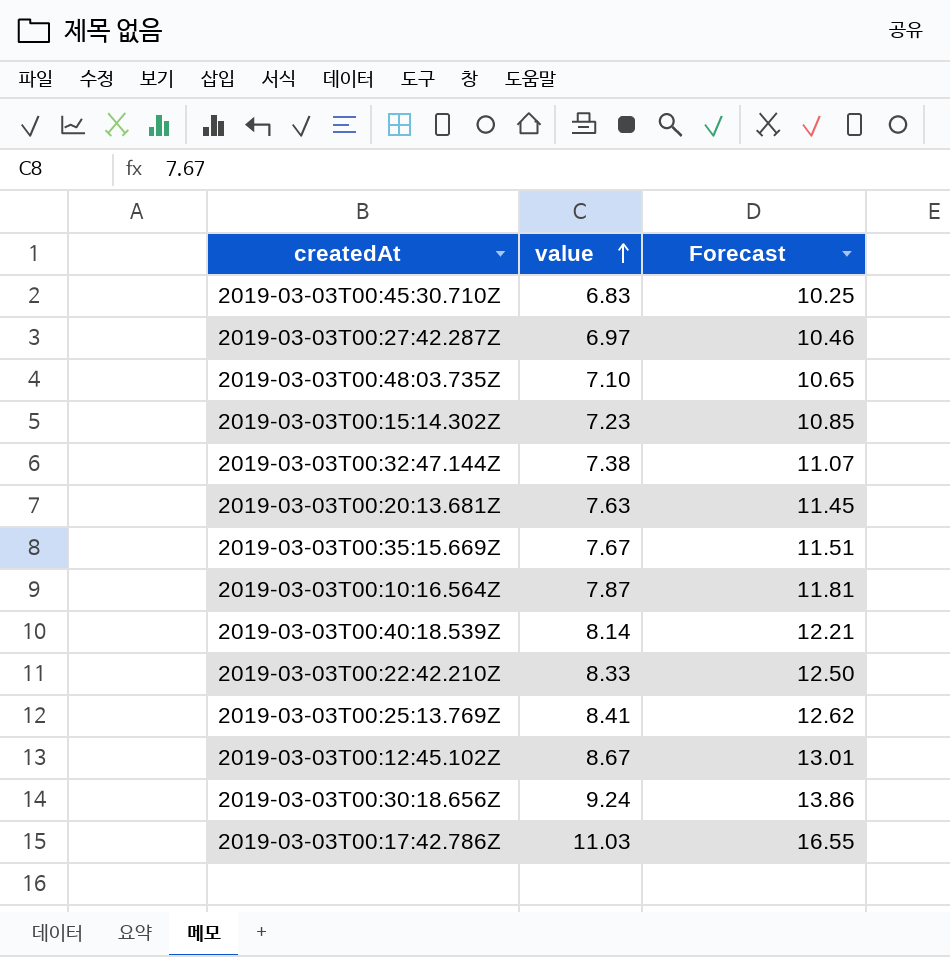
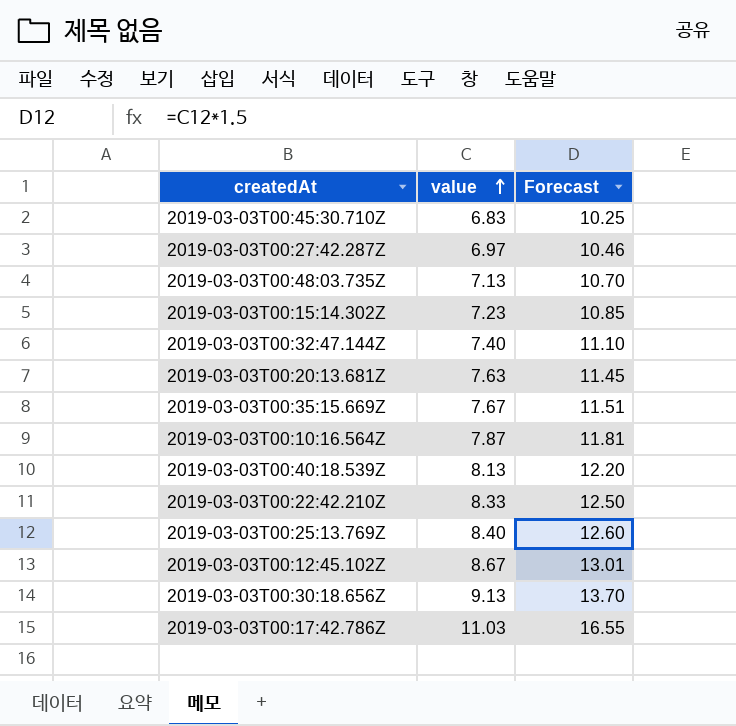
2019-03-03T00:48:03.735Z | value: 7.10 -> 7.13
2019-03-03T00:48:03.735Z | Forecast: 10.65 -> 10.70
2019-03-03T00:32:47.144Z | value: 7.38 -> 7.40
2019-03-03T00:32:47.144Z | Forecast: 11.07 -> 11.10
2019-03-03T00:40:18.539Z | value: 8.14 -> 8.13
2019-03-03T00:40:18.539Z | Forecast: 12.21 -> 12.20
2019-03-03T00:25:13.769Z | value: 8.41 -> 8.40
2019-03-03T00:25:13.769Z | Forecast: 12.62 -> 12.60
2019-03-03T00:30:18.656Z | value: 9.24 -> 9.13
2019-03-03T00:30:18.656Z | Forecast: 13.86 -> 13.70

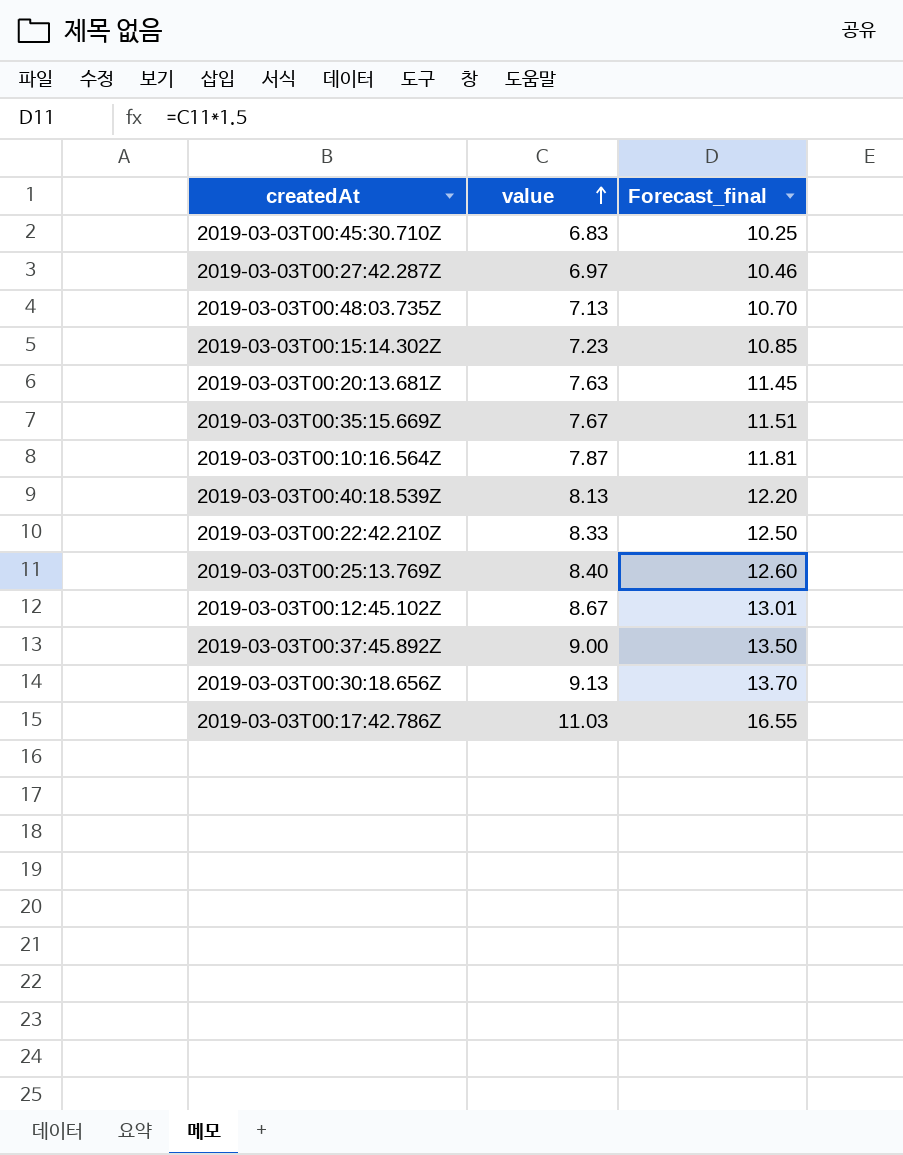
column name: Forecast -> Forecast_final
row 2019-03-03T00:32:47.144Z: 7.40 | 11.10 -> none
row 2019-03-03T00:37:45.892Z: none -> 9.00 | 13.50

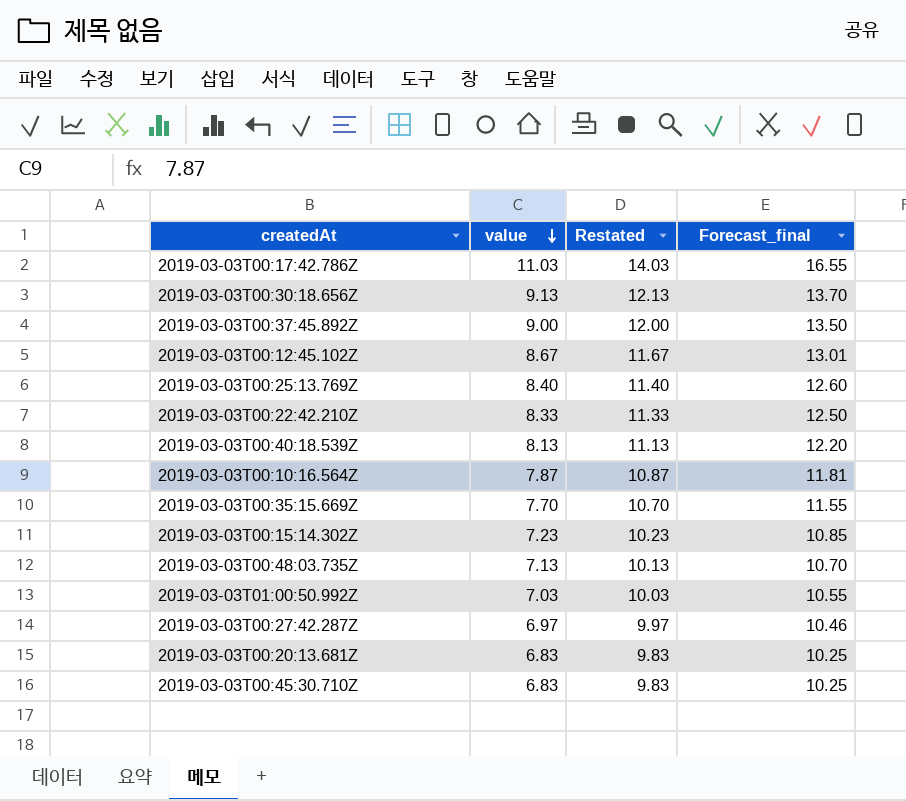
row order: value ascending -> value descending
column Restated | formula: none -> [value] + 3
2019-03-03T00:35:15.669Z | value: 7.67 -> 7.70
2019-03-03T00:35:15.669Z | Forecast_final: 11.51 -> 11.55
row 2019-03-03T01:00:50.992Z: none -> 7.03 | 10.03 | 10.55
2019-03-03T00:20:13.681Z | value: 7.63 -> 6.83
2019-03-03T00:20:13.681Z | Forecast_final: 11.45 -> 10.25

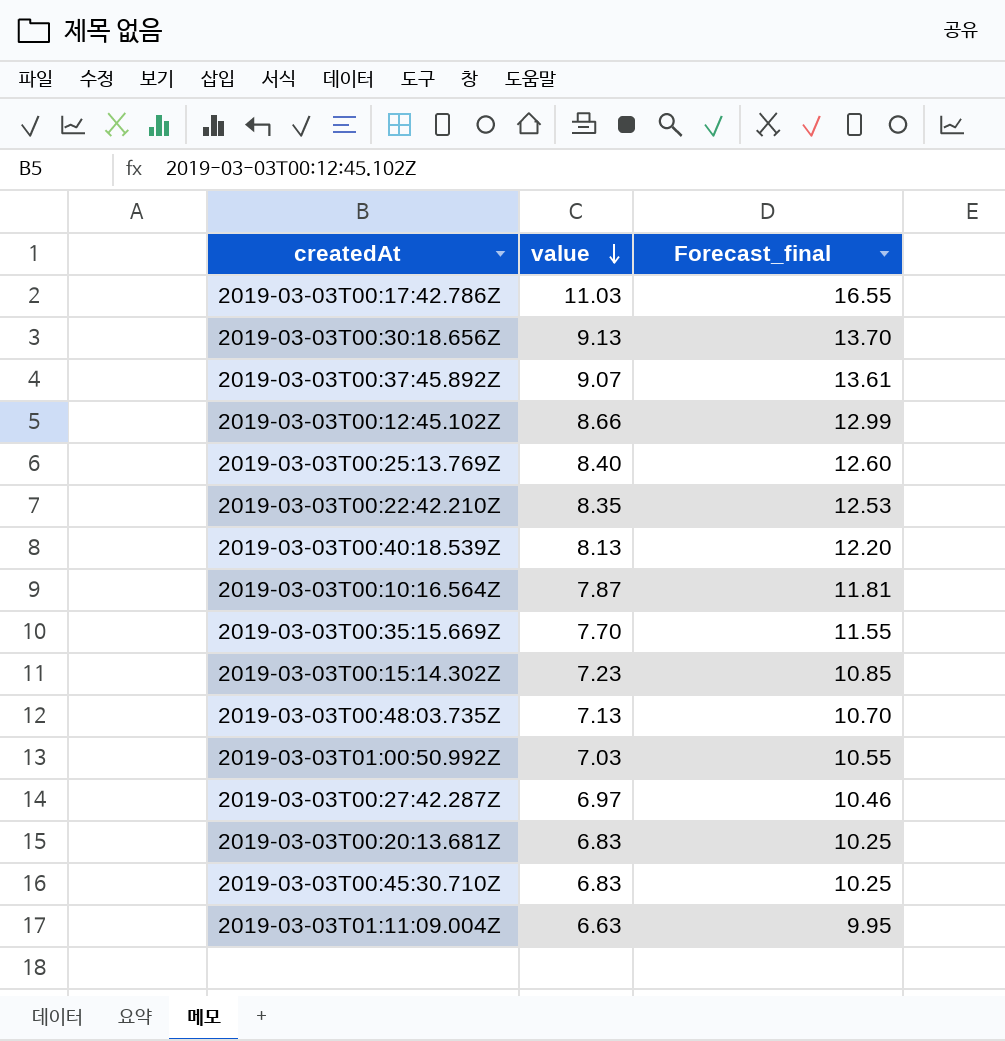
column Restated | formula: [value] + 3 -> none
2019-03-03T00:37:45.892Z | value: 9.00 -> 9.07
2019-03-03T00:37:45.892Z | Forecast_final: 13.50 -> 13.61
2019-03-03T00:12:45.102Z | value: 8.67 -> 8.66
2019-03-03T00:12:45.102Z | Forecast_final: 13.01 -> 12.99
2019-03-03T00:22:42.210Z | value: 8.33 -> 8.35
2019-03-03T00:22:42.210Z | Forecast_final: 12.50 -> 12.53
row 2019-03-03T01:11:09.004Z: none -> 6.63 | 9.95

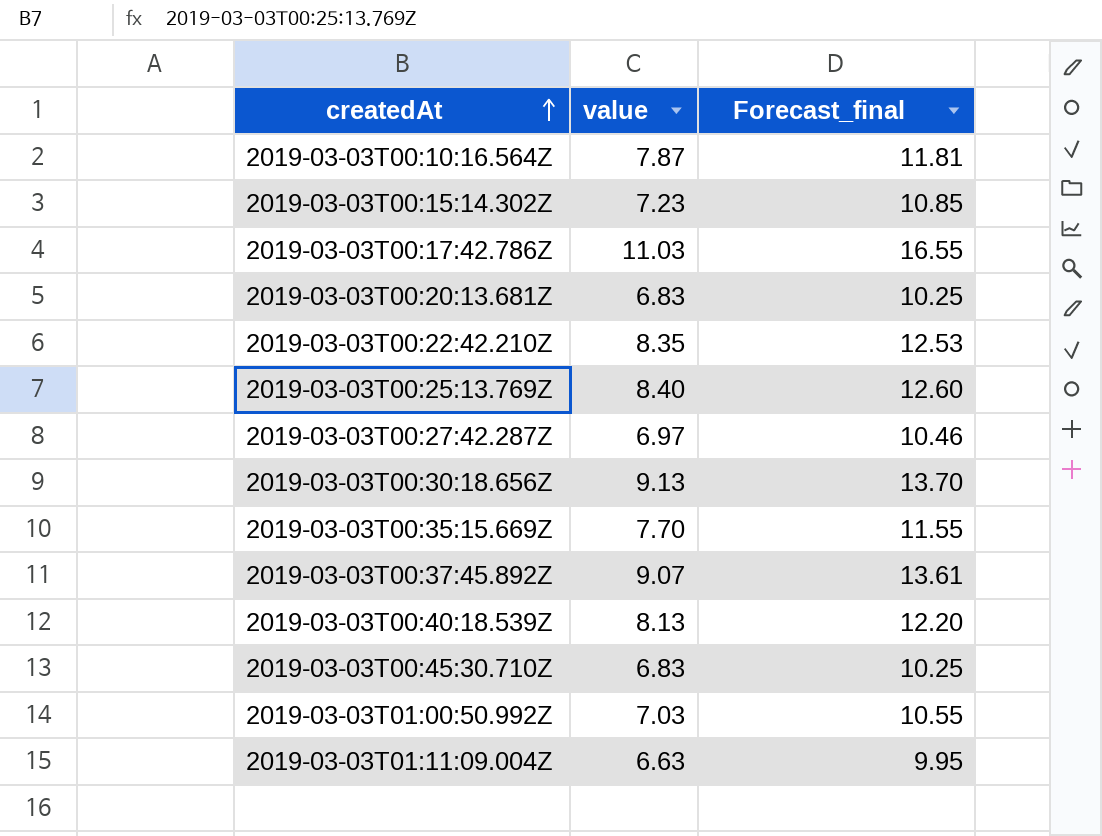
row order: value descending -> createdAt ascending
row 2019-03-03T00:12:45.102Z: 8.66 | 12.99 -> none
row 2019-03-03T00:48:03.735Z: 7.13 | 10.70 -> none

